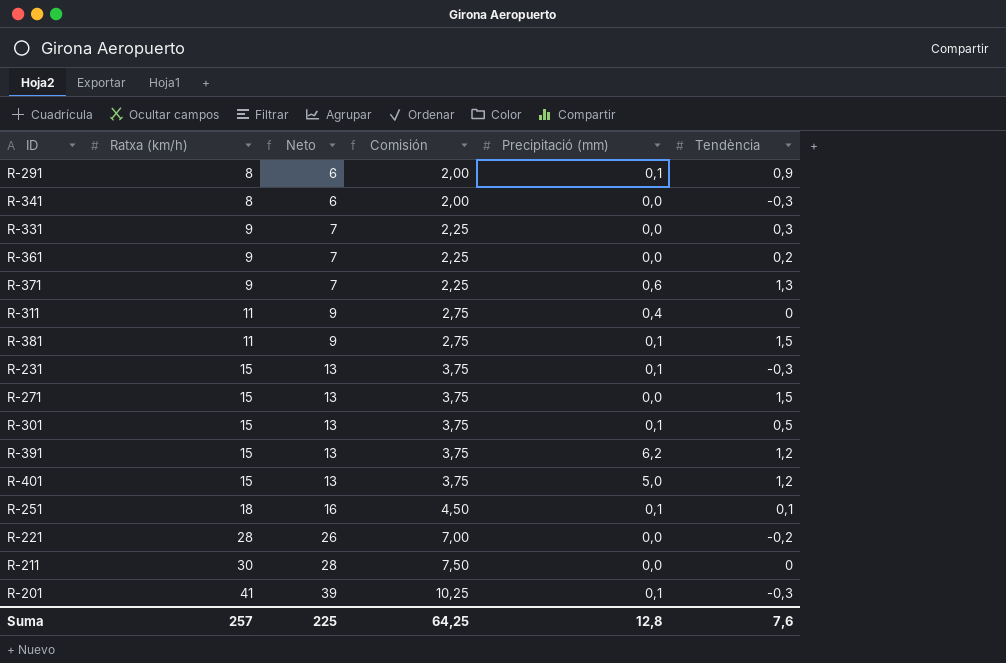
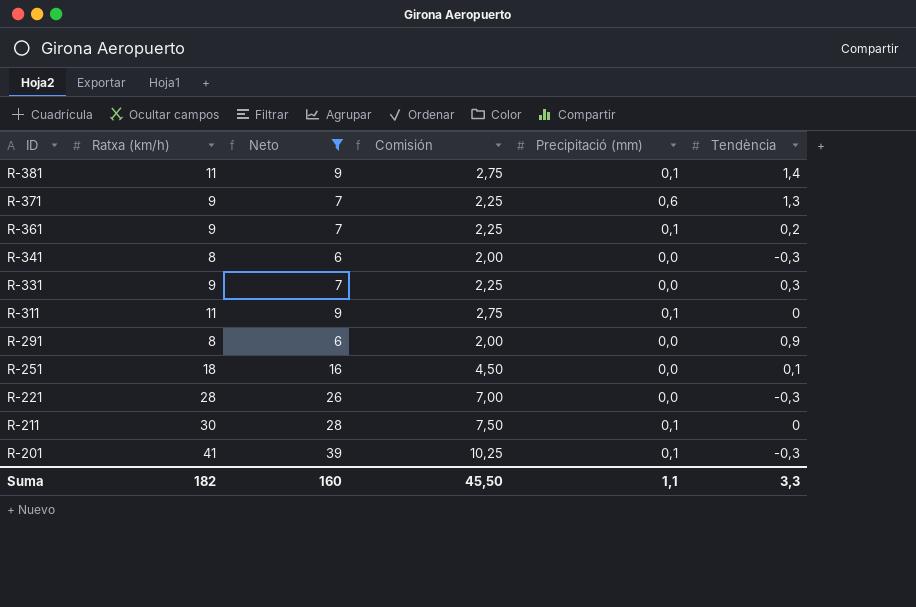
filter: none -> Neto != 13
row order: Ratxa (km/h) ascending -> ID descending
R-381 | Tendència: 1,5 -> 1,4
R-361 | Precipitació (mm): 0,0 -> 0,1
R-311 | Precipitació (mm): 0,4 -> 0,1
R-291 | Precipitació (mm): 0,1 -> 0,0
R-251 | Precipitació (mm): 0,1 -> 0,0
R-221 | Tendència: -0,2 -> -0,3
R-211 | Precipitació (mm): 0,0 -> 0,1
Suma | Ratxa (km/h): 257 -> 182
Suma | Neto: 225 -> 160
Suma | Comisión: 64,25 -> 45,50
Suma | Precipitació (mm): 12,8 -> 1,1
Suma | Tendència: 7,6 -> 3,3

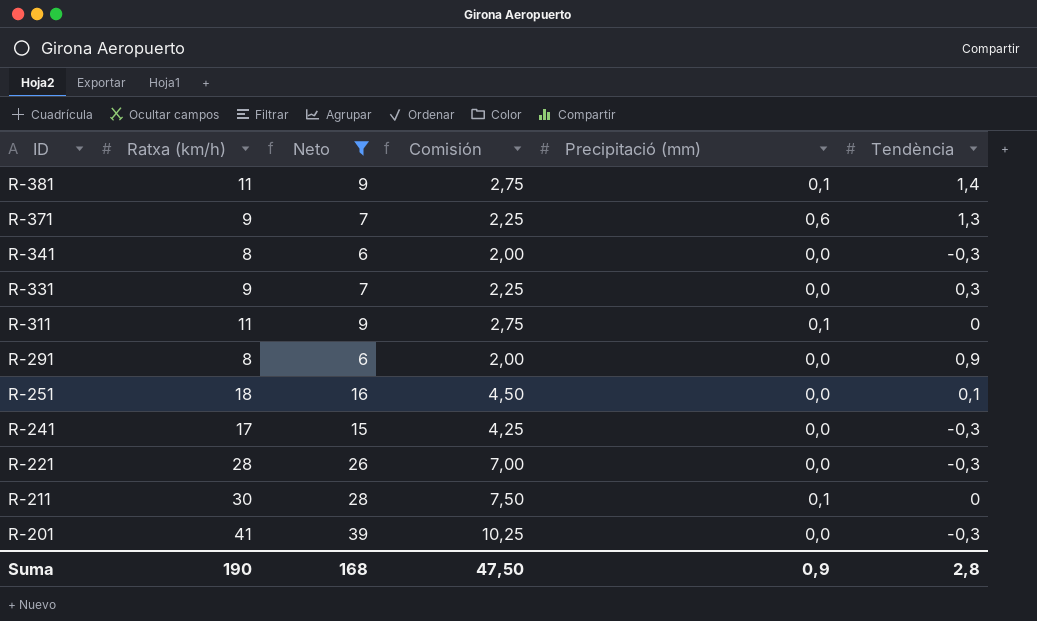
row R-361: 9 | 7 | 2,25 | 0,1 | 0,2 -> none
row R-241: none -> 17 | 15 | 4,25 | 0,0 | -0,3
R-201 | Precipitació (mm): 0,1 -> 0,0
Suma | Ratxa (km/h): 182 -> 190
Suma | Neto: 160 -> 168
Suma | Comisión: 45,50 -> 47,50
Suma | Precipitació (mm): 1,1 -> 0,9
Suma | Tendència: 3,3 -> 2,8

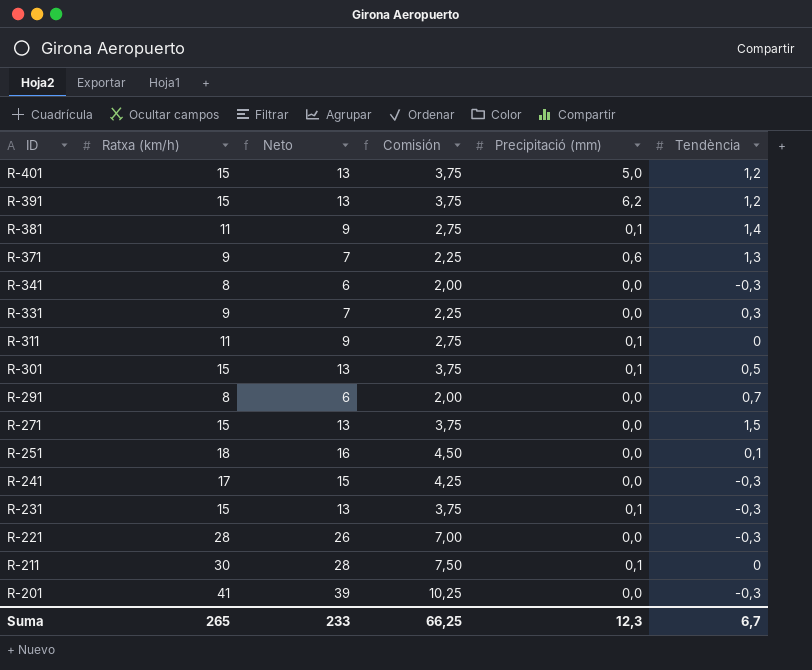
filter: Neto != 13 -> none
R-291 | Tendència: 0,9 -> 0,7
Suma | Ratxa (km/h): 190 -> 265
Suma | Neto: 168 -> 233
Suma | Comisión: 47,50 -> 66,25
Suma | Precipitació (mm): 0,9 -> 12,3
Suma | Tendència: 2,8 -> 6,7

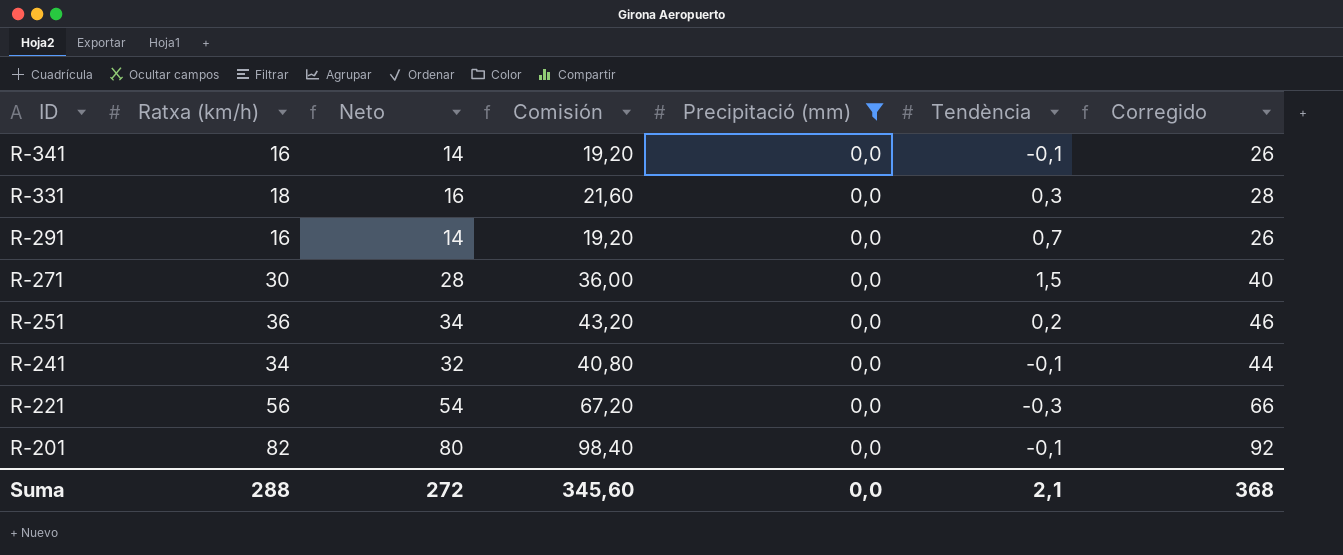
filter: none -> Precipitació (mm) = 0,0
column Comisión | formula: [Ratxa (km/h)] * 0,25 -> [Ratxa (km/h)] * 1,2
column Corregido | formula: none -> [Ratxa (km/h)] + 10
R-341 | Ratxa (km/h): 8 -> 16
R-341 | Neto: 6 -> 14
R-341 | Tendència: -0,3 -> -0,1
R-331 | Ratxa (km/h): 9 -> 18
R-331 | Neto: 7 -> 16
R-291 | Ratxa (km/h): 8 -> 16
R-291 | Neto: 6 -> 14
R-271 | Ratxa (km/h): 15 -> 30
R-271 | Neto: 13 -> 28
R-251 | Ratxa (km/h): 18 -> 36
R-251 | Neto: 16 -> 34
R-251 | Tendència: 0,1 -> 0,2
R-241 | Ratxa (km/h): 17 -> 34
R-241 | Neto: 15 -> 32
R-241 | Tendència: -0,3 -> -0,1
R-221 | Ratxa (km/h): 28 -> 56
R-221 | Neto: 26 -> 54
R-201 | Ratxa (km/h): 41 -> 82
R-201 | Neto: 39 -> 80
R-201 | Tendència: -0,3 -> -0,1
Suma | Ratxa (km/h): 265 -> 288
Suma | Neto: 233 -> 272
Suma | Comisión: 66,25 -> 345,60
Suma | Precipitació (mm): 12,3 -> 0,0
Suma | Tendència: 6,7 -> 2,1

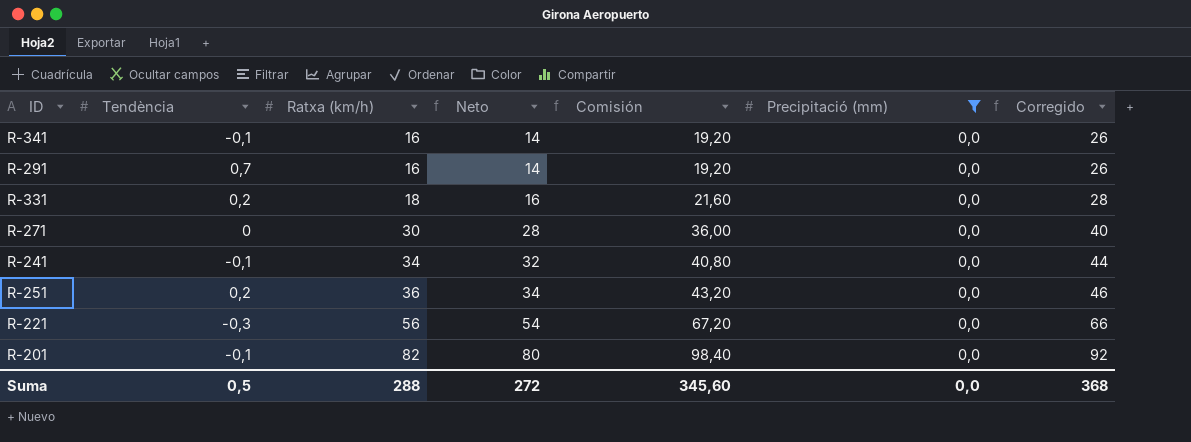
row order: ID descending -> Ratxa (km/h) ascending
column Tendència | position: 6 -> 2
R-331 | Tendència: 0,3 -> 0,2
R-271 | Tendència: 1,5 -> 0
Suma | Tendència: 2,1 -> 0,5

